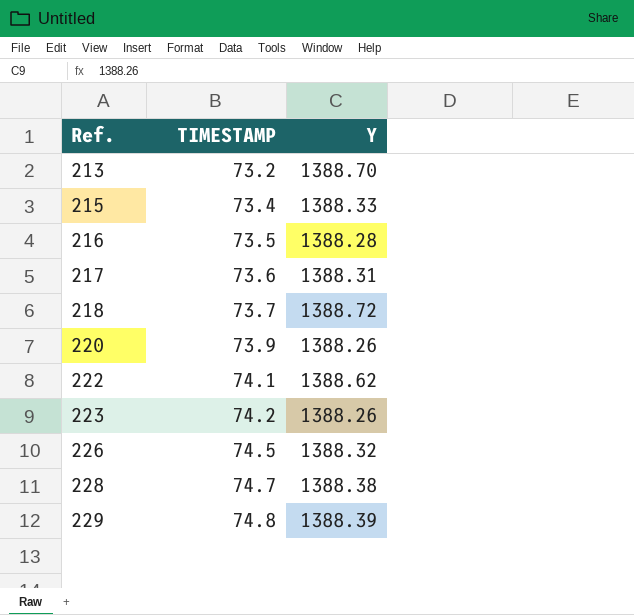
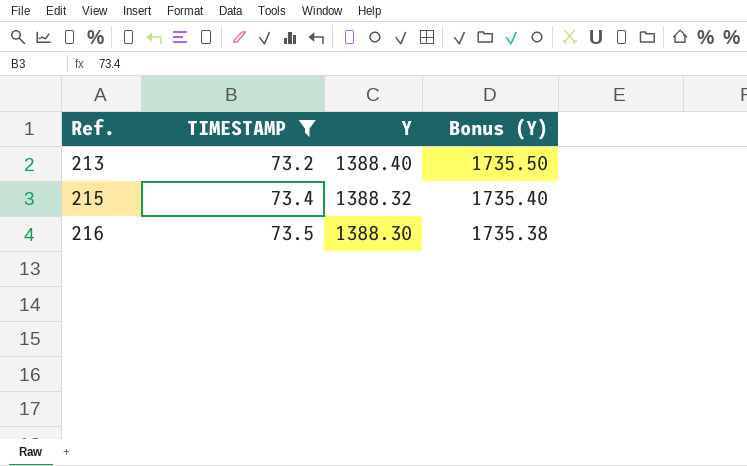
filter: none -> TIMESTAMP <= 73.5
column Bonus (Y) | formula: none -> [Y] * 1.25
213 | Y: 1388.70 -> 1388.40
215 | Y: 1388.33 -> 1388.32
216 | Y: 1388.28 -> 1388.30

